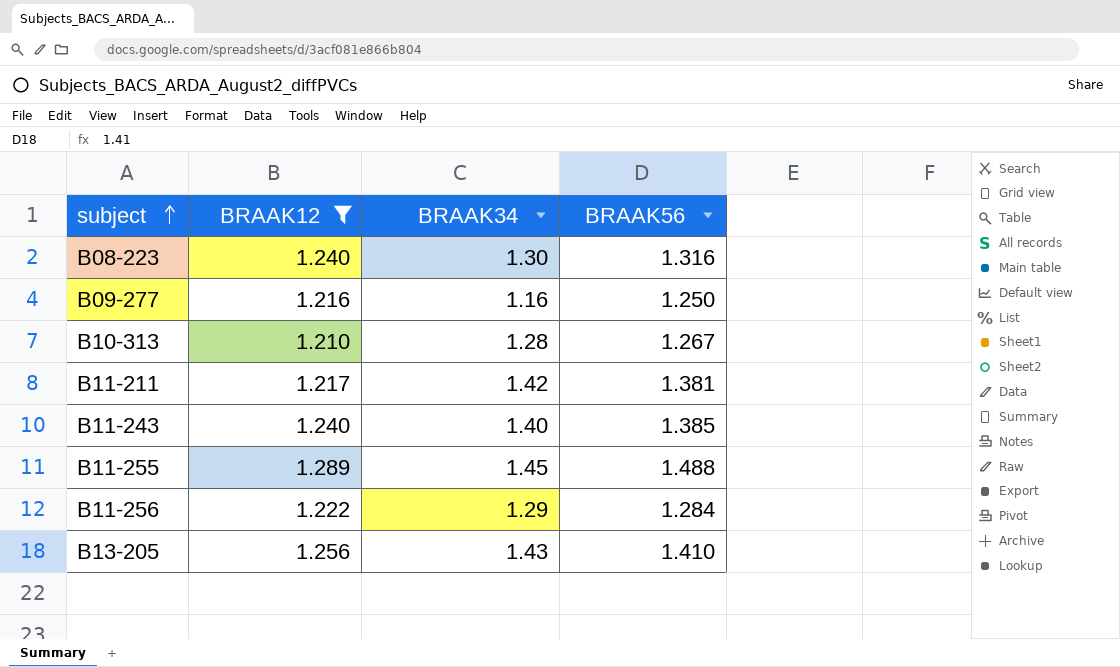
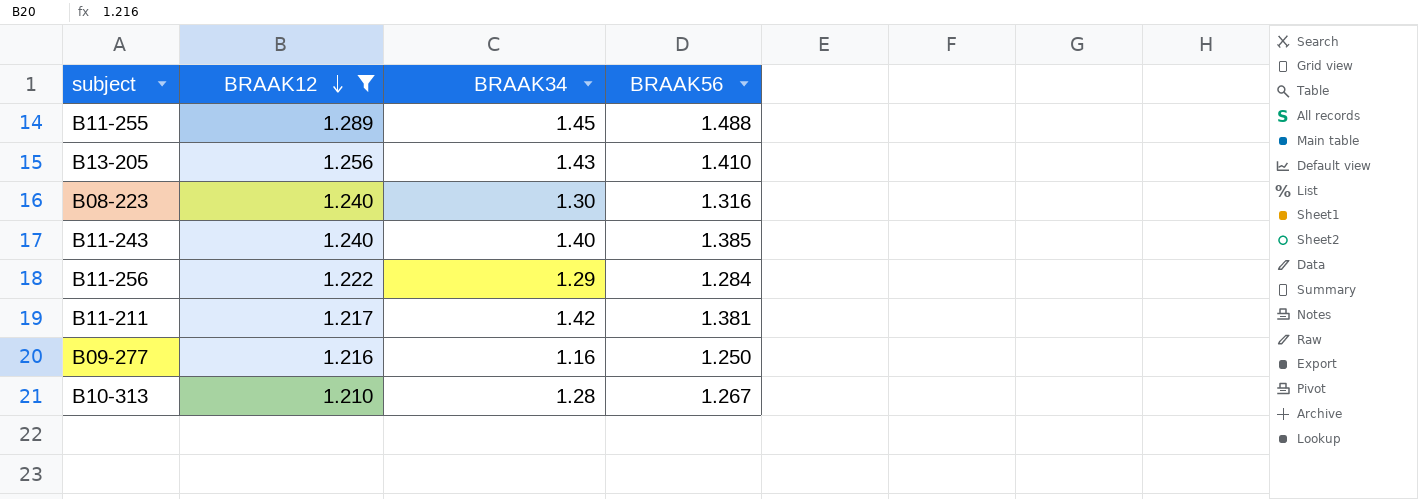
row order: subject ascending -> BRAAK12 descending

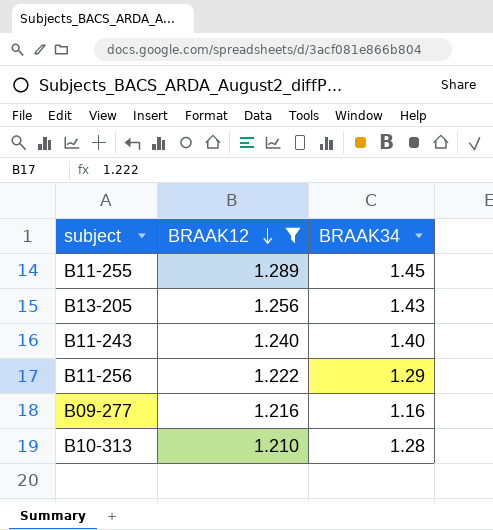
column BRAAK56 | position: 4 -> none
row B08-223: 1.240 | 1.30 | 1.316 -> none
row B11-211: 1.217 | 1.42 | 1.381 -> none

